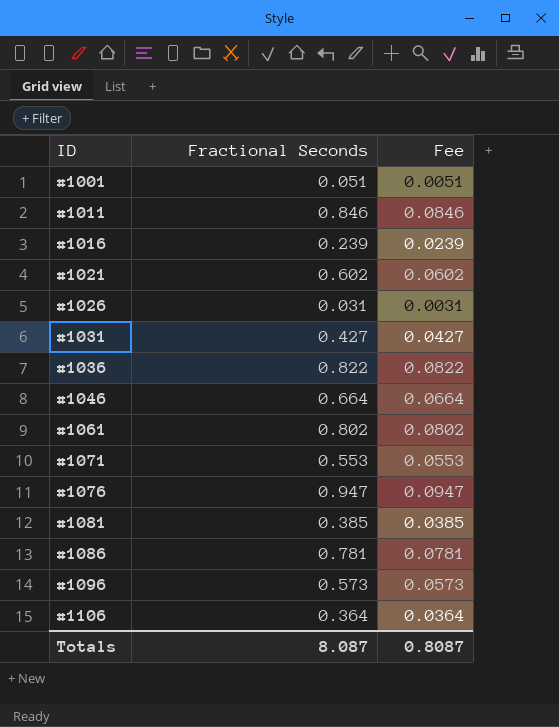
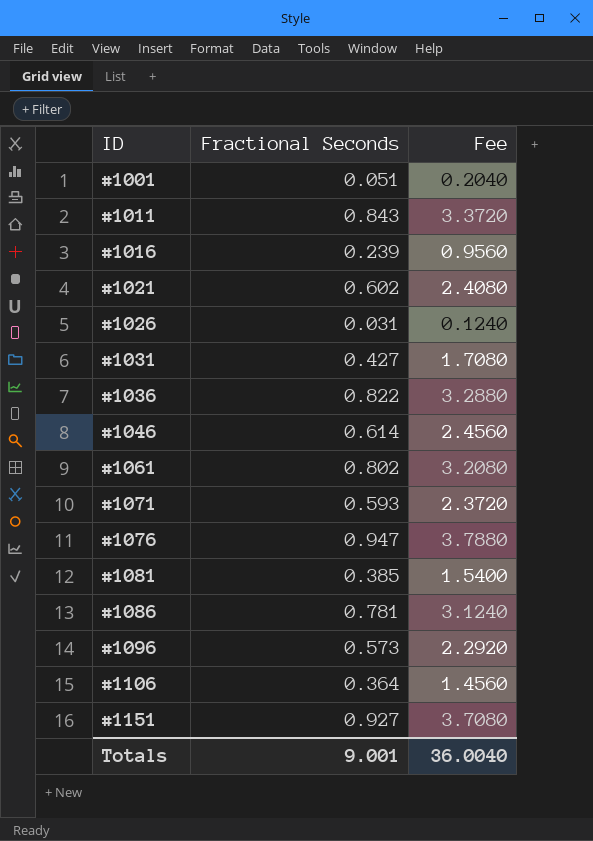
column Fee | formula: [Fractional Seconds] * 0.1 -> [Fractional Seconds] * 4
#1011 | Fractional Seconds: 0.846 -> 0.843
#1046 | Fractional Seconds: 0.664 -> 0.614
#1071 | Fractional Seconds: 0.553 -> 0.593
row #1151: none -> 0.927 | 3.7080
Totals | Fractional Seconds: 8.087 -> 9.001
Totals | Fee: 0.8087 -> 36.0040

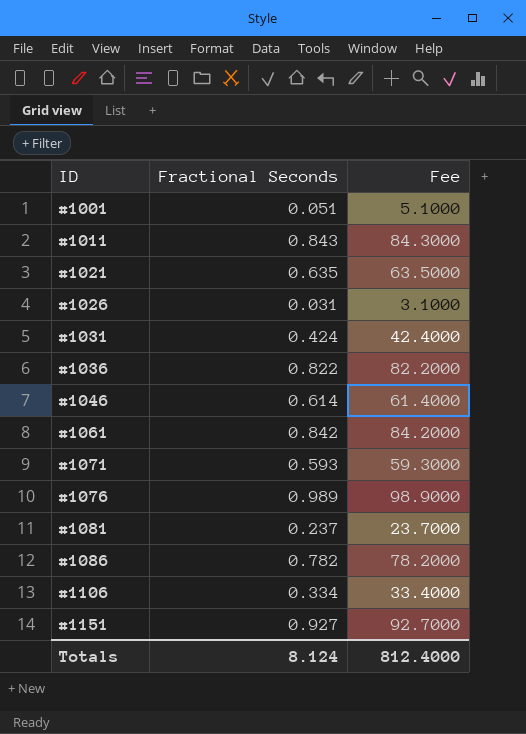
column Fee | formula: [Fractional Seconds] * 4 -> [Fractional Seconds] * 100
row #1016: 0.239 | 0.9560 -> none
row #1096: 0.573 | 2.2920 -> none
#1021 | Fractional Seconds: 0.602 -> 0.635
#1031 | Fractional Seconds: 0.427 -> 0.424
#1061 | Fractional Seconds: 0.802 -> 0.842
#1076 | Fractional Seconds: 0.947 -> 0.989
#1081 | Fractional Seconds: 0.385 -> 0.237
#1086 | Fractional Seconds: 0.781 -> 0.782
#1106 | Fractional Seconds: 0.364 -> 0.334
Totals | Fractional Seconds: 9.001 -> 8.124
Totals | Fee: 36.0040 -> 812.4000

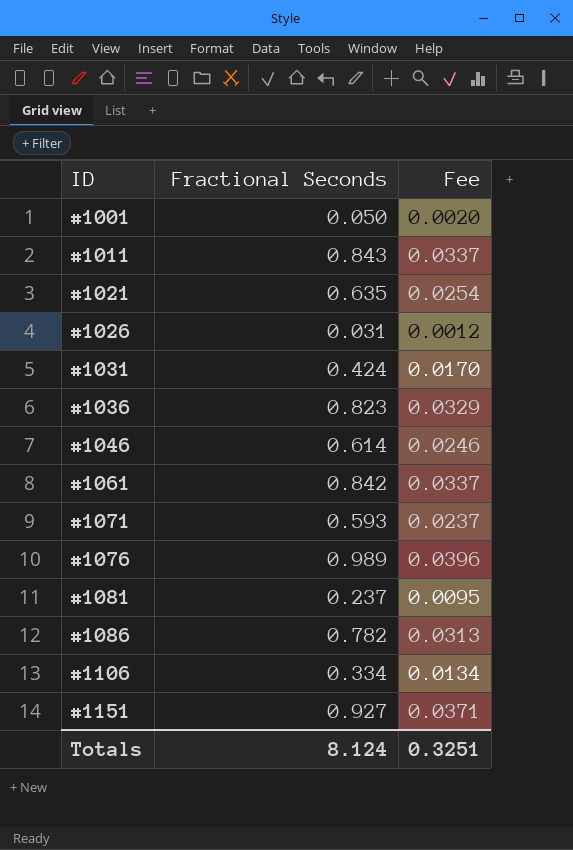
column Fee | formula: [Fractional Seconds] * 100 -> [Fractional Seconds] * 0.04
#1001 | Fractional Seconds: 0.051 -> 0.050
#1036 | Fractional Seconds: 0.822 -> 0.823
Totals | Fee: 812.4000 -> 0.3251

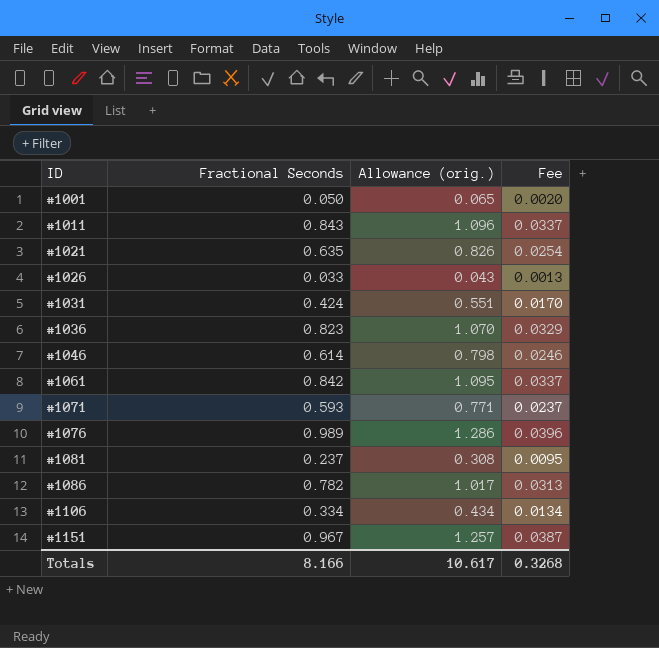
column Allowance (orig.) | formula: none -> [Fractional Seconds] * 1.3
#1026 | Fractional Seconds: 0.031 -> 0.033
#1026 | Fee: 0.0012 -> 0.0013
#1151 | Fractional Seconds: 0.927 -> 0.967
#1151 | Fee: 0.0371 -> 0.0387
Totals | Fractional Seconds: 8.124 -> 8.166
Totals | Fee: 0.3251 -> 0.3268

